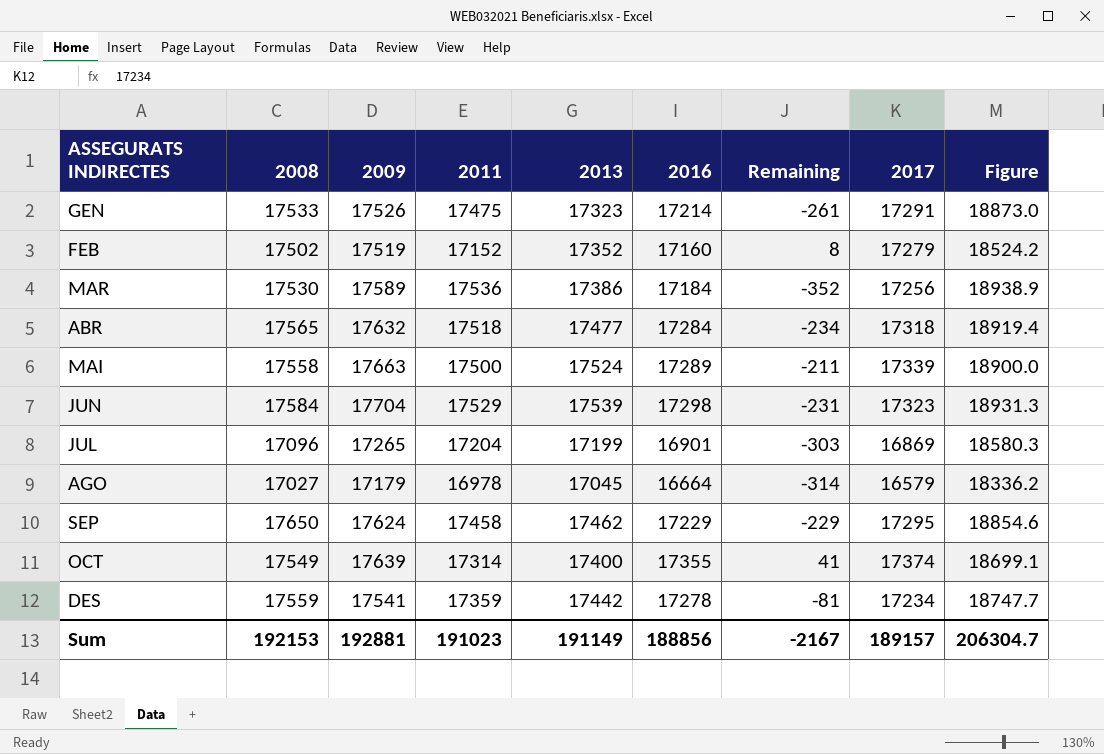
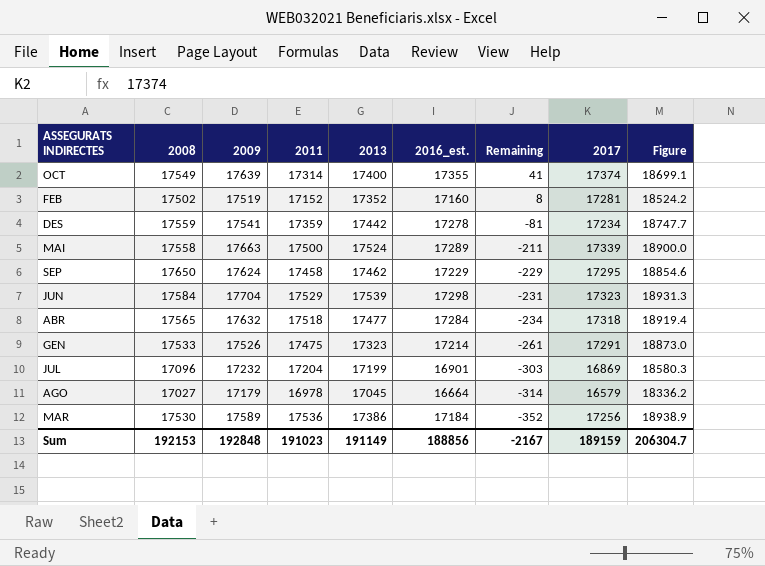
row order: none -> Remaining descending
column name: 2016 -> 2016_est.
FEB | 2017: 17279 -> 17281
JUL | 2009: 17265 -> 17232
Sum | 2009: 192881 -> 192848
Sum | 2017: 189157 -> 189159

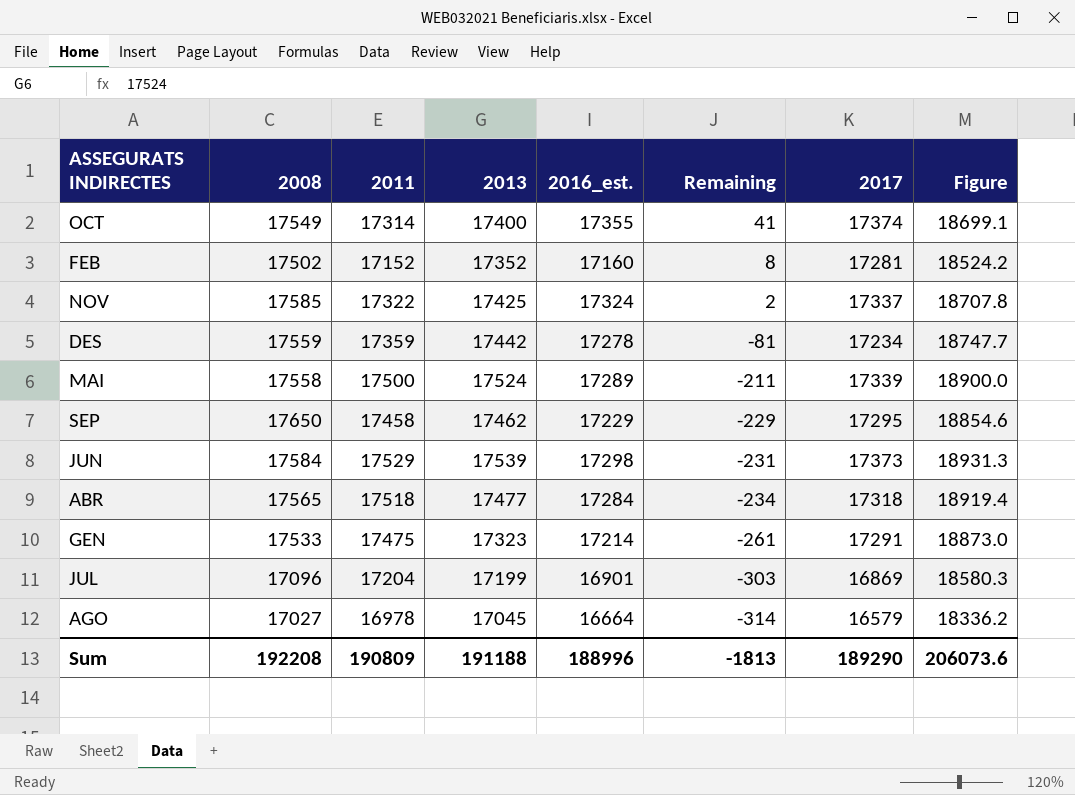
column 2009 | position: 3 -> none
row MAR: 17530 | 17589 | 17536 | 17386 | 17184 | -352 | 17256 | 18938.9 -> none
row NOV: none -> 17585 | 17322 | 17425 | 17324 | 2 | 17337 | 18707.8
JUN | 2017: 17323 -> 17373
Sum | 2008: 192153 -> 192208
Sum | 2011: 191023 -> 190809
Sum | 2013: 191149 -> 191188
Sum | 2016_est.: 188856 -> 188996
Sum | Remaining: -2167 -> -1813
Sum | 2017: 189159 -> 189290
Sum | Figure: 206304.7 -> 206073.6

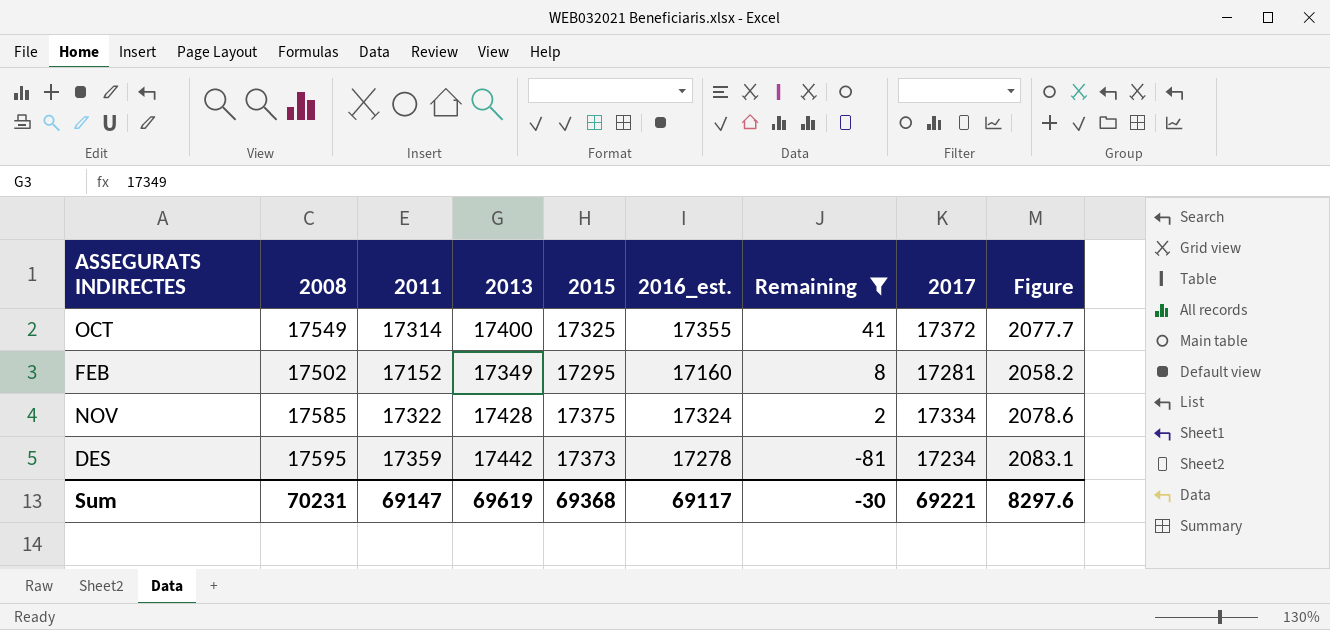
filter: none -> Remaining >= -81
column 2015 | position: none -> 5
column Figure | formula: [2011] * 1.08 -> [2011] * 0.12
OCT | 2017: 17374 -> 17372
FEB | 2013: 17352 -> 17349
NOV | 2013: 17425 -> 17428
NOV | 2017: 17337 -> 17334
DES | 2008: 17559 -> 17595
Sum | 2008: 192208 -> 70231
Sum | 2011: 190809 -> 69147
Sum | 2013: 191188 -> 69619
Sum | 2016_est.: 188996 -> 69117
Sum | Remaining: -1813 -> -30
Sum | 2017: 189290 -> 69221
Sum | Figure: 206073.6 -> 8297.6

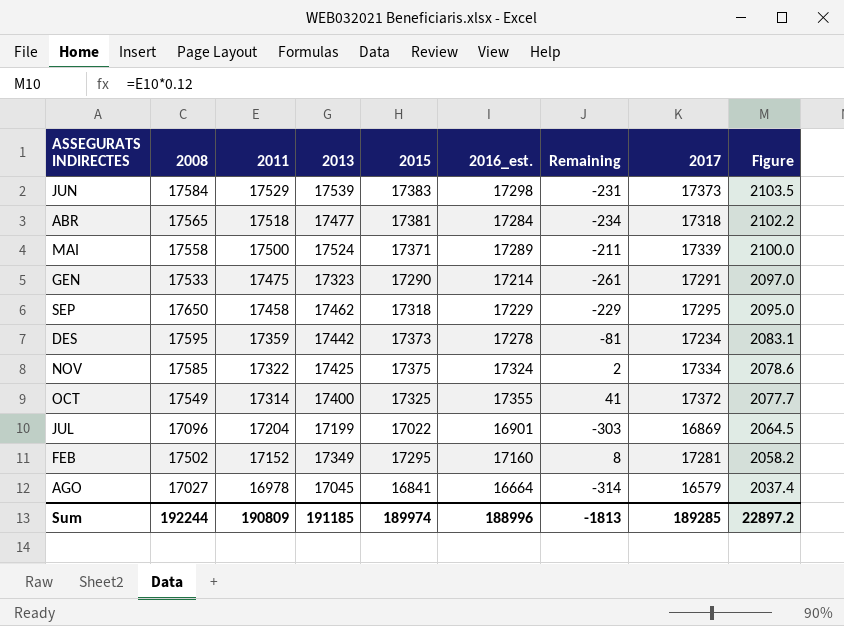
filter: Remaining >= -81 -> none
row order: Remaining descending -> 2011 descending
NOV | 2013: 17428 -> 17425
Sum | 2008: 70231 -> 192244
Sum | 2011: 69147 -> 190809
Sum | 2013: 69619 -> 191185
Sum | 2015: 69368 -> 189974
Sum | 2016_est.: 69117 -> 188996
Sum | Remaining: -30 -> -1813
Sum | 2017: 69221 -> 189285
Sum | Figure: 8297.6 -> 22897.2

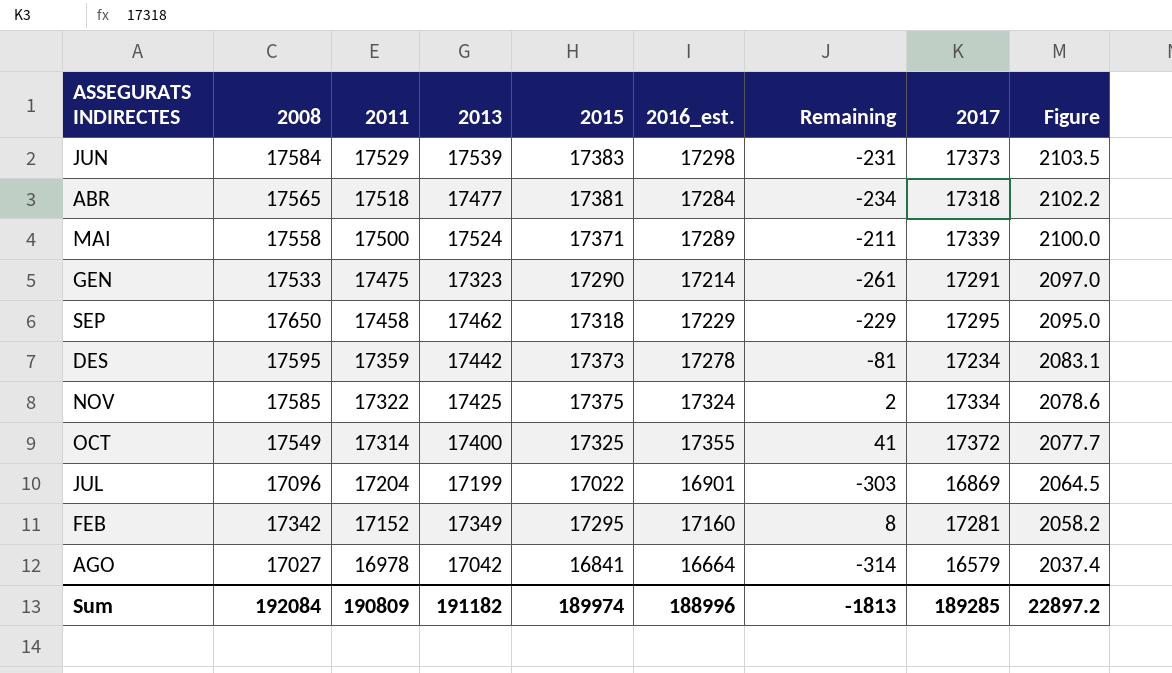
FEB | 2008: 17502 -> 17342
AGO | 2013: 17045 -> 17042
Sum | 2008: 192244 -> 192084
Sum | 2013: 191185 -> 191182

